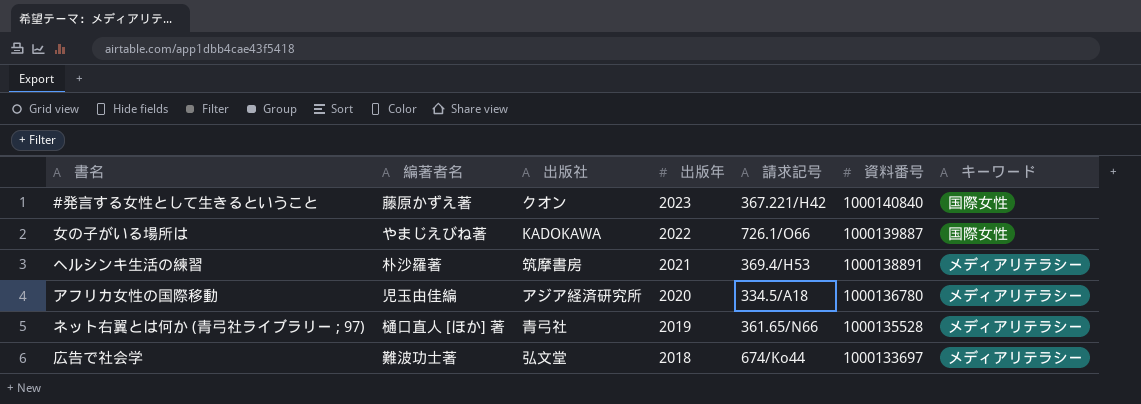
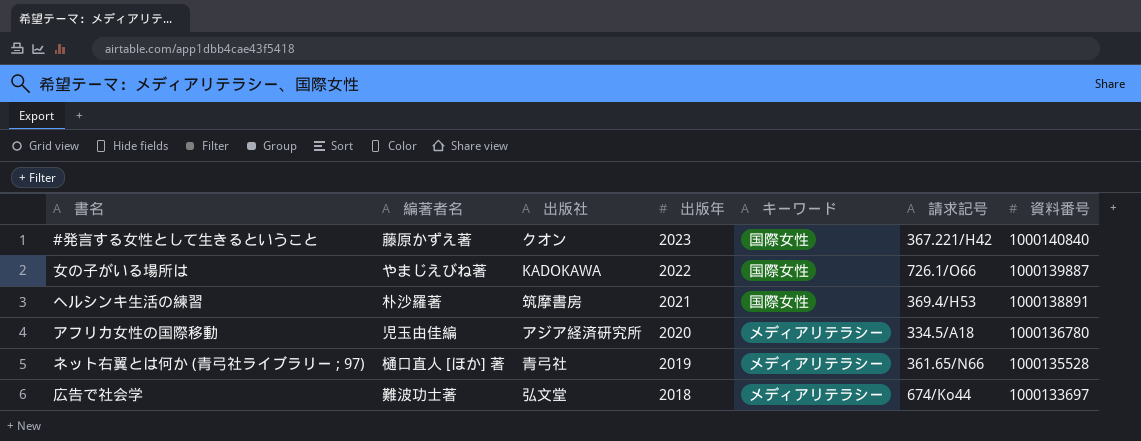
column キーワード | position: 7 -> 5
ヘルシンキ生活の練習 | キーワード: メディアリテラシー -> 国際女性

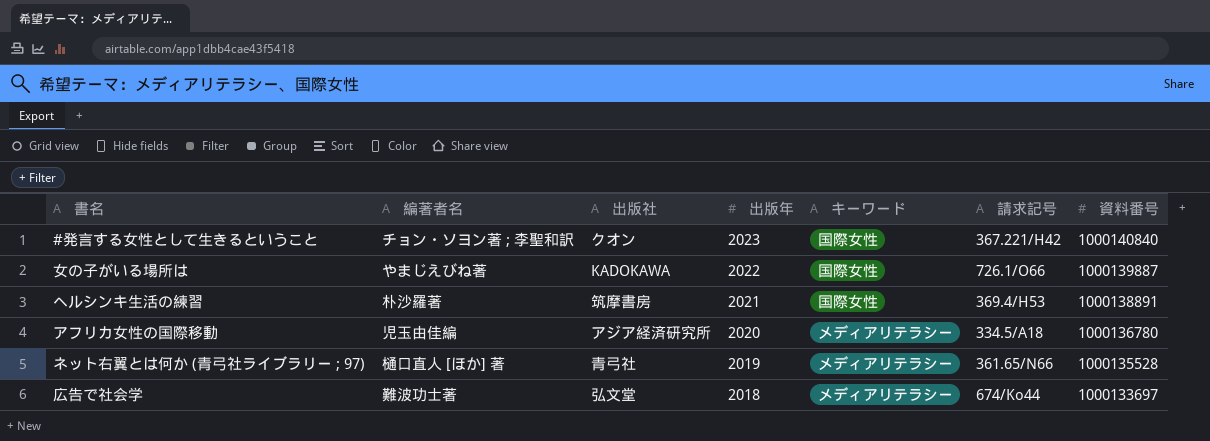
#発言する女性として生きるということ | 編著者名: 藤原かずえ著 -> チョン・ソヨン著 ; 李聖和訳

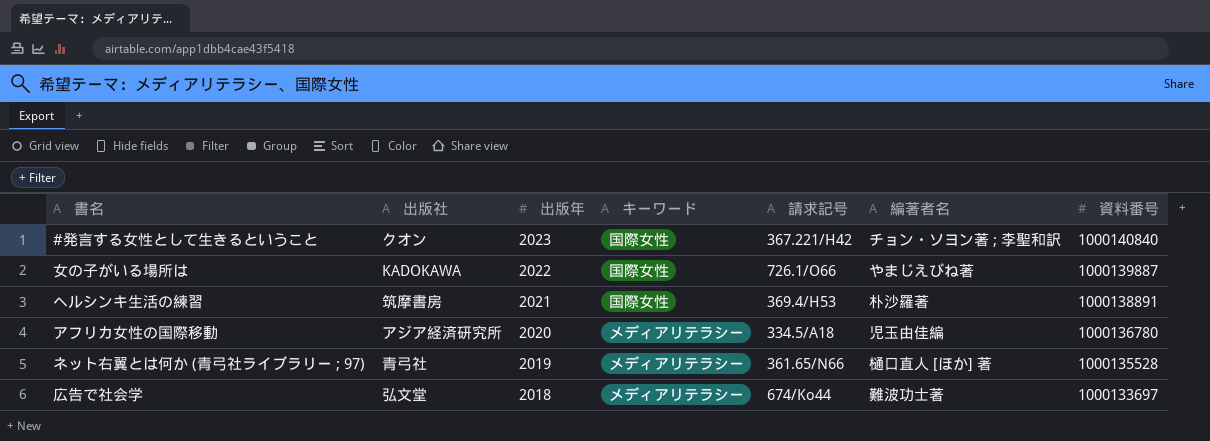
column 編著者名 | position: 2 -> 6

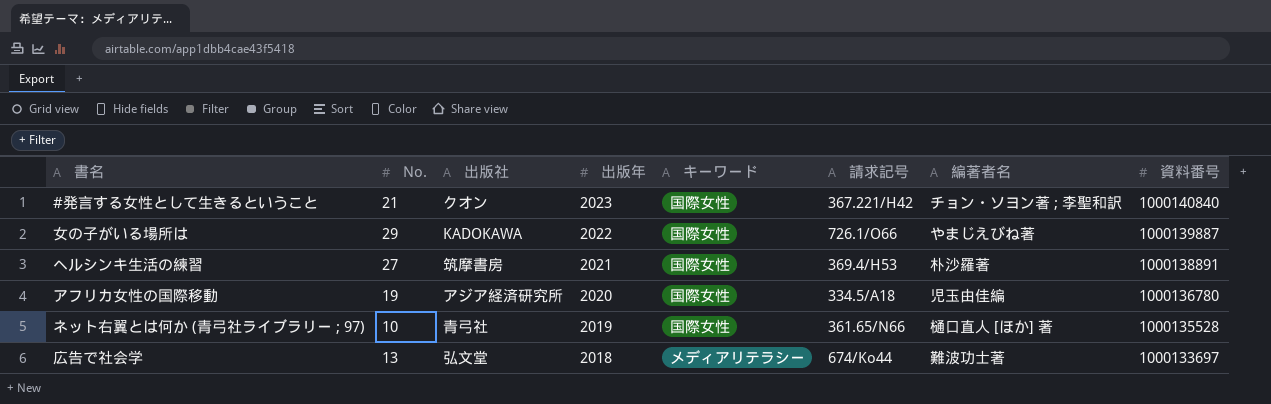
column No. | position: none -> 2
アフリカ女性の国際移動 | キーワード: メディアリテラシー -> 国際女性
ネット右翼とは何か (青弓社ライブラリー ; 97) | キーワード: メディアリテラシー -> 国際女性

